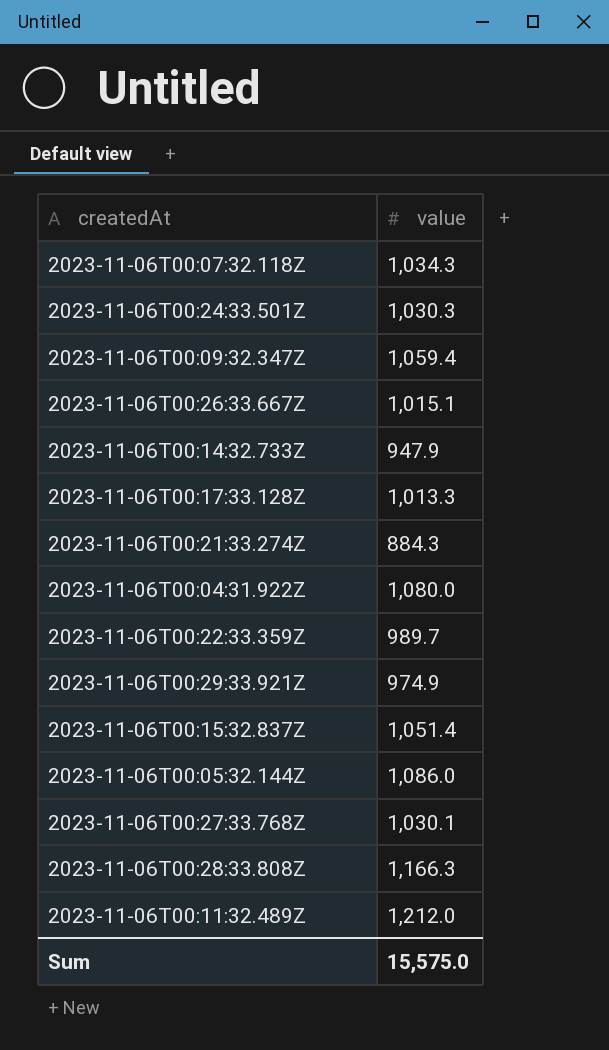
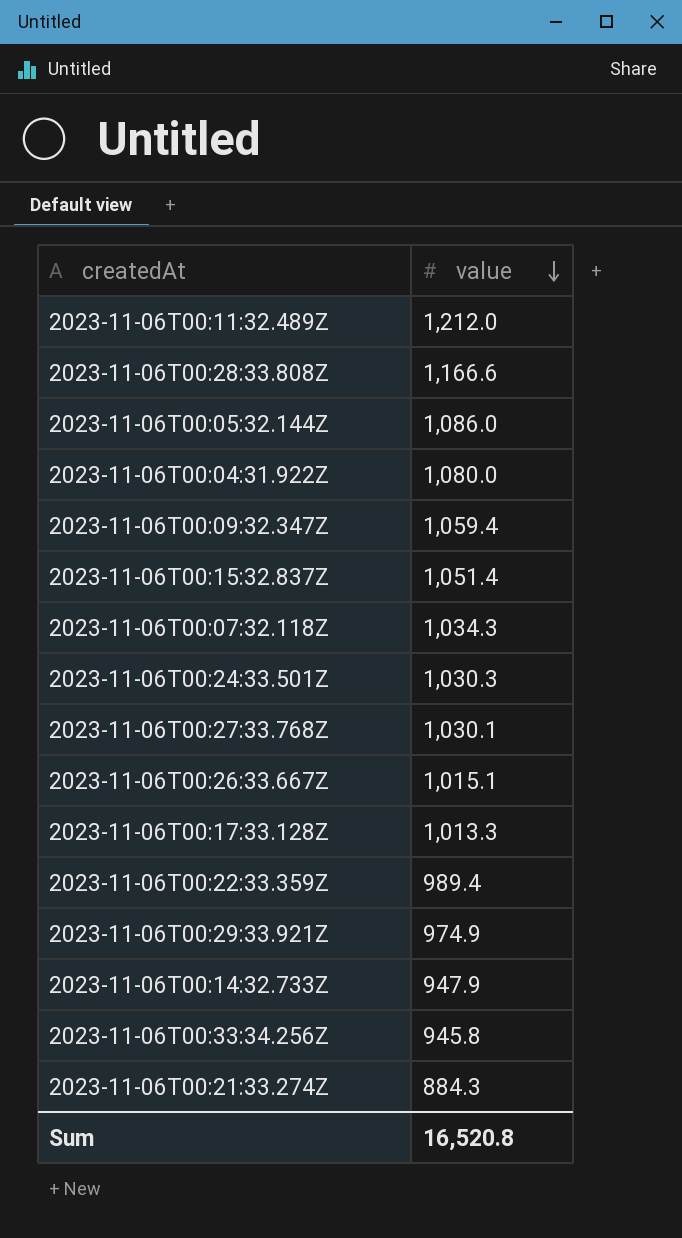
row order: none -> value descending
2023-11-06T00:28:33.808Z | value: 1,166.3 -> 1,166.6
2023-11-06T00:22:33.359Z | value: 989.7 -> 989.4
row 2023-11-06T00:33:34.256Z: none -> 945.8
Sum | value: 15,575.0 -> 16,520.8

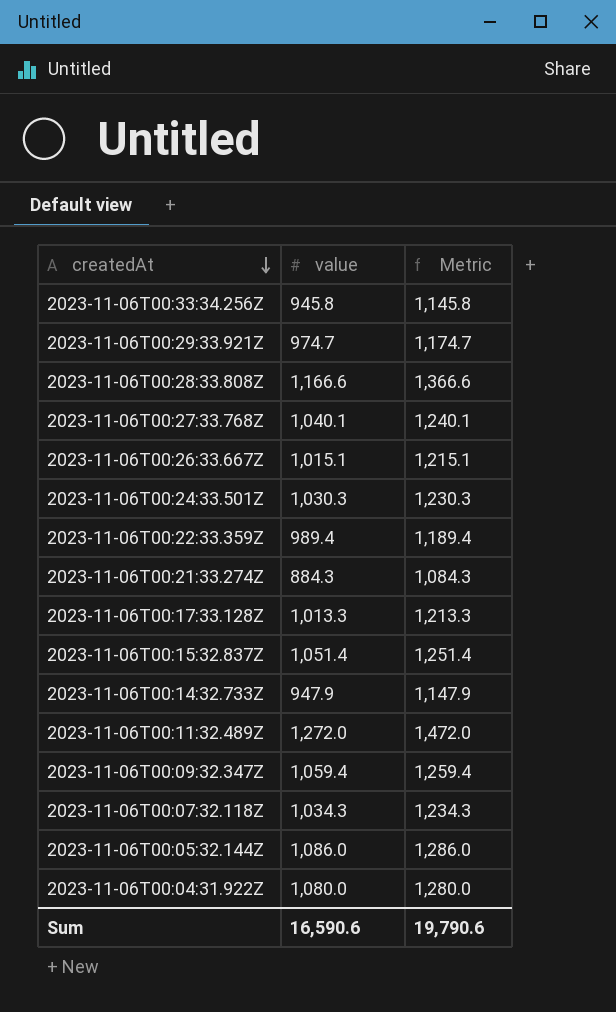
row order: value descending -> createdAt descending
column Metric | formula: none -> [value] + 200
2023-11-06T00:29:33.921Z | value: 974.9 -> 974.7
2023-11-06T00:27:33.768Z | value: 1,030.1 -> 1,040.1
2023-11-06T00:11:32.489Z | value: 1,212.0 -> 1,272.0
Sum | value: 16,520.8 -> 16,590.6

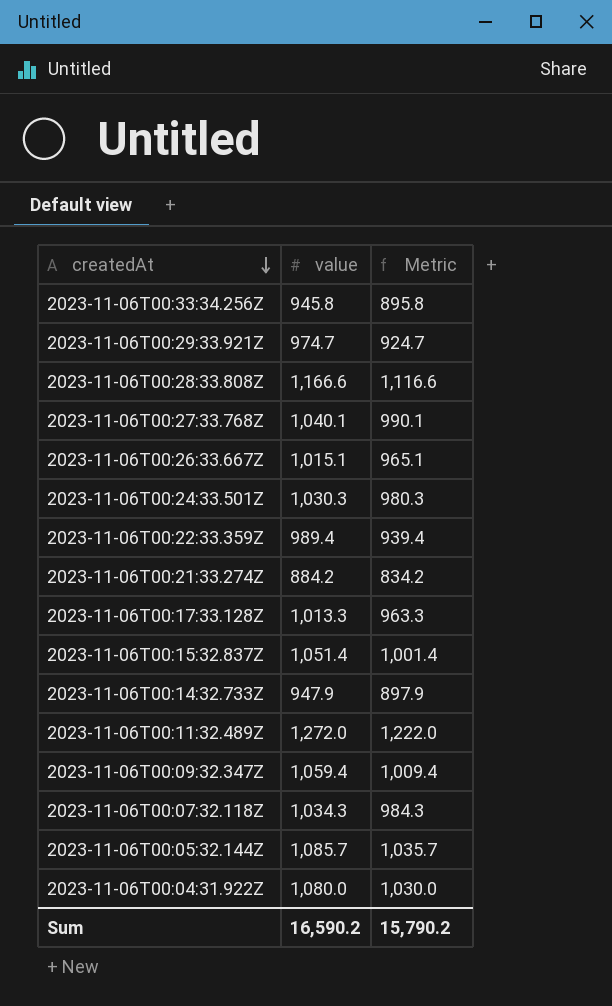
column Metric | formula: [value] + 200 -> [value] - 50
2023-11-06T00:21:33.274Z | value: 884.3 -> 884.2
2023-11-06T00:05:32.144Z | value: 1,086.0 -> 1,085.7
Sum | value: 16,590.6 -> 16,590.2
Sum | Metric: 19,790.6 -> 15,790.2

